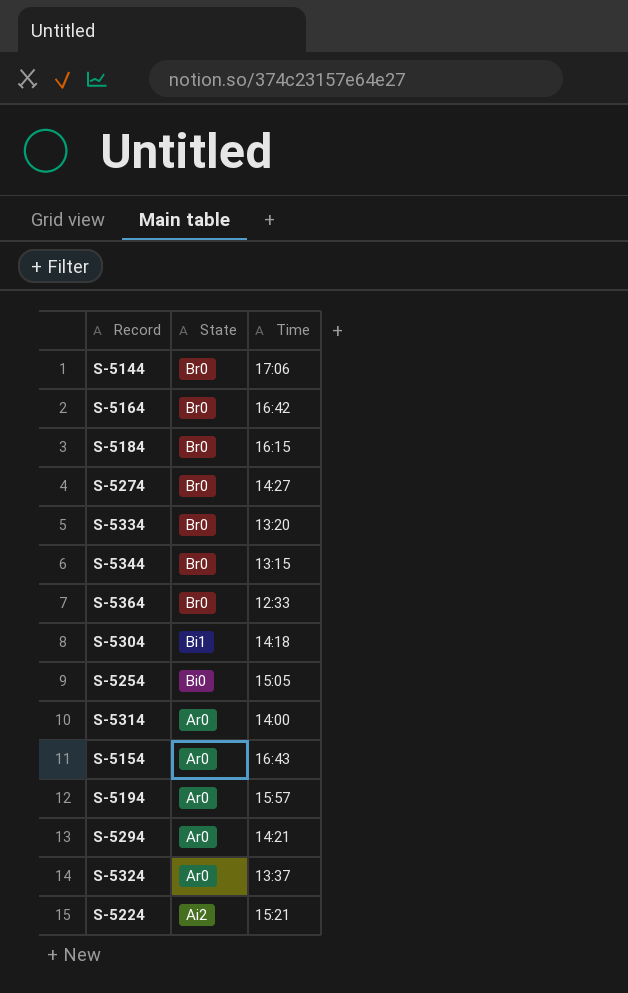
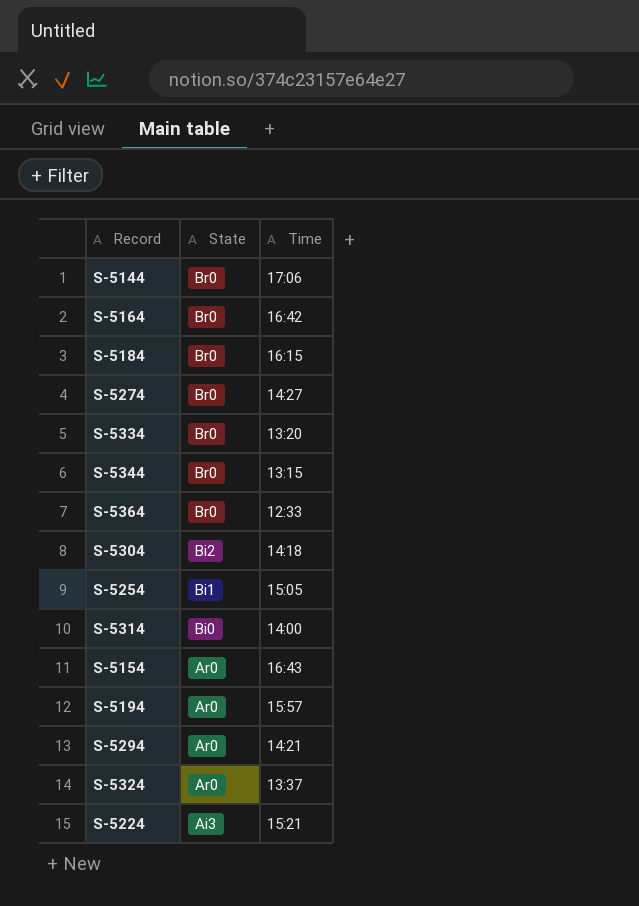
S-5304 | State: Bi1 -> Bi2
S-5254 | State: Bi0 -> Bi1
S-5314 | State: Ar0 -> Bi0
S-5224 | State: Ai2 -> Ai3

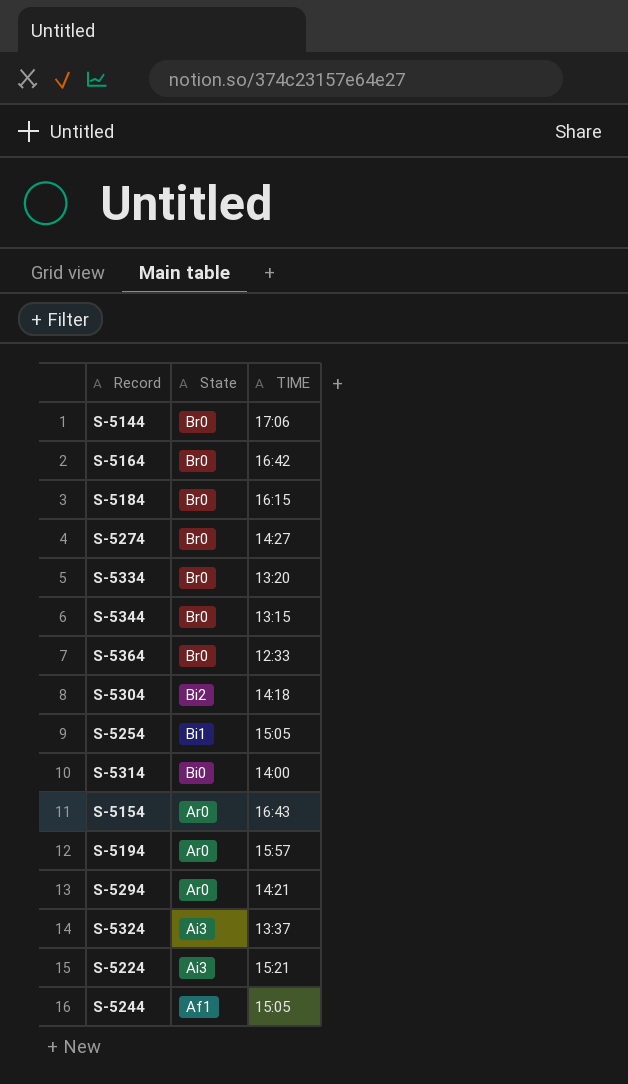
column name: Time -> TIME
S-5324 | State: Ar0 -> Ai3
row S-5244: none -> Af1 | 15:05

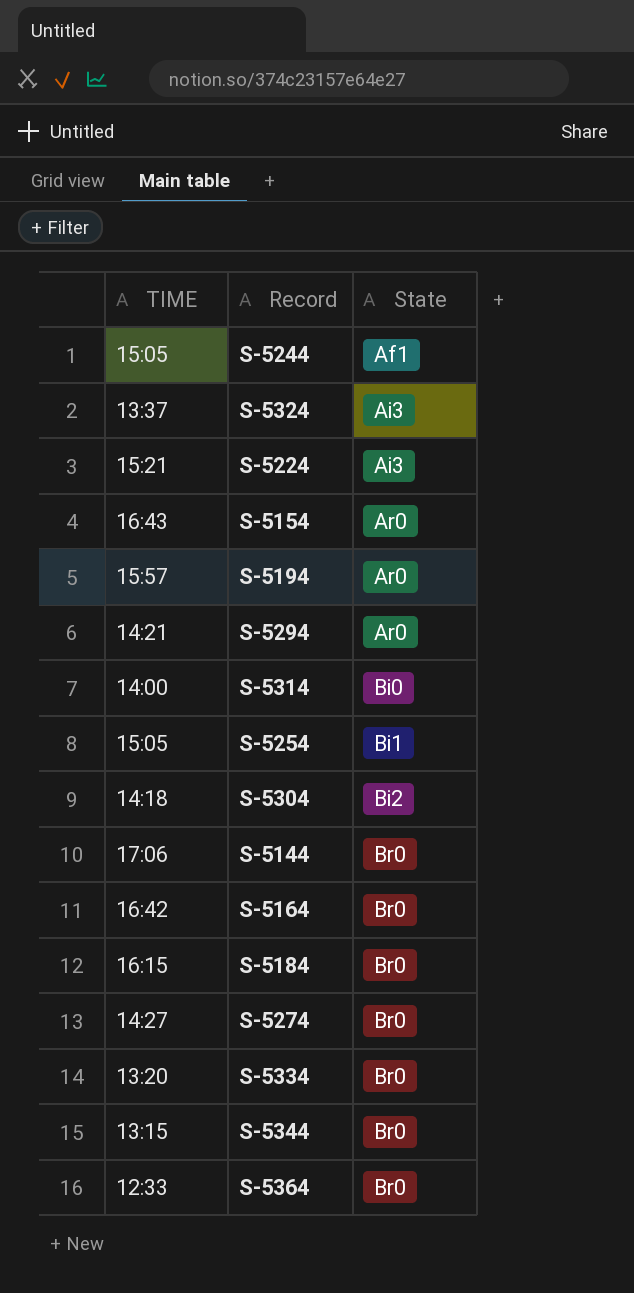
row order: State descending -> State ascending
column TIME | position: 3 -> 1

